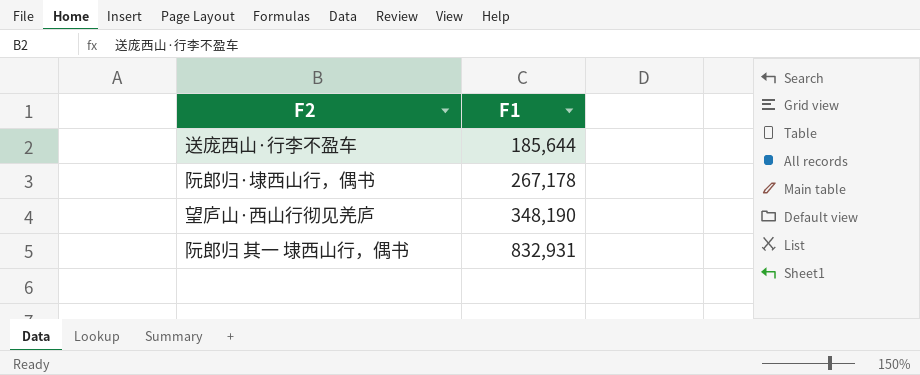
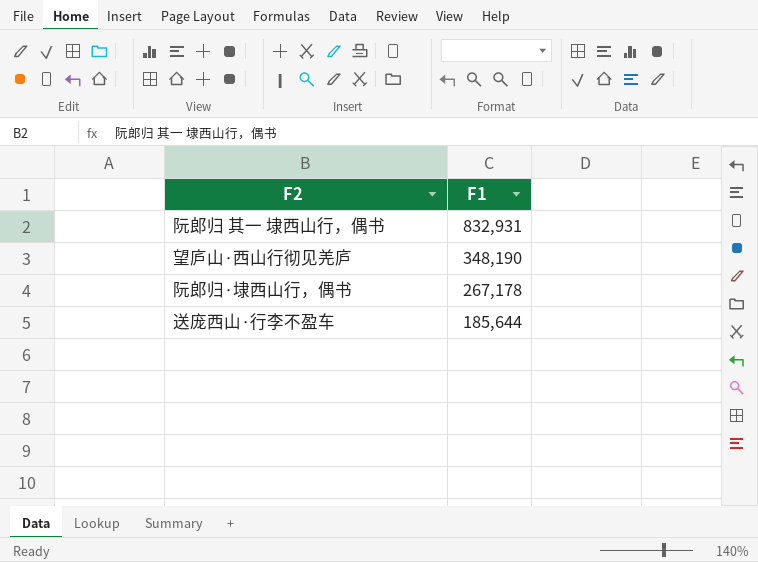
row order: F1 ascending -> F1 descending

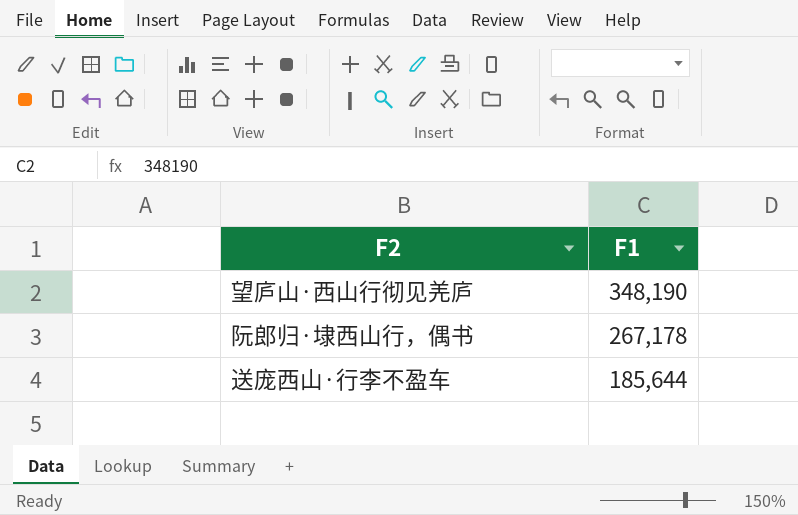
row 阮郎归 其一 埭西山行，偶书: 832,931 -> none

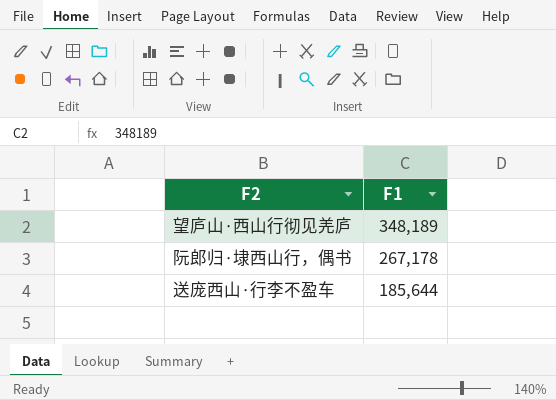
望庐山·西山行彻见羌庐 | F1: 348,190 -> 348,189

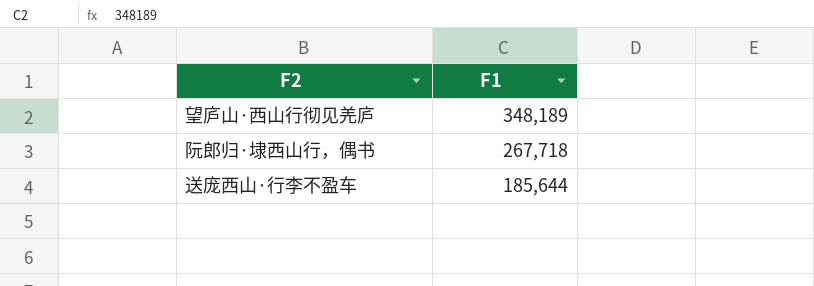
阮郎归·埭西山行，偶书 | F1: 267,178 -> 267,718

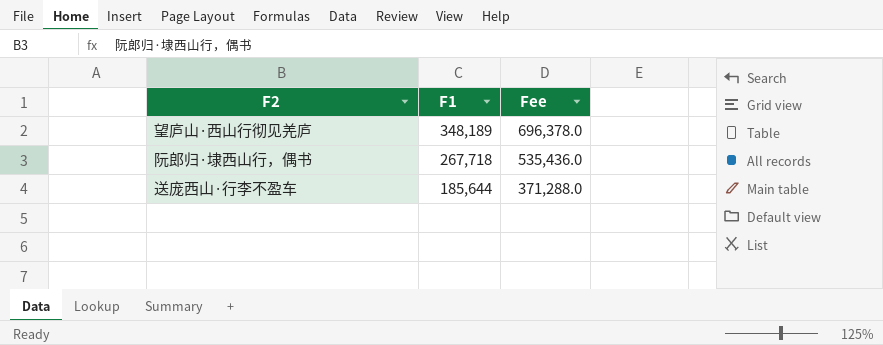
column Fee | formula: none -> [F1] * 2

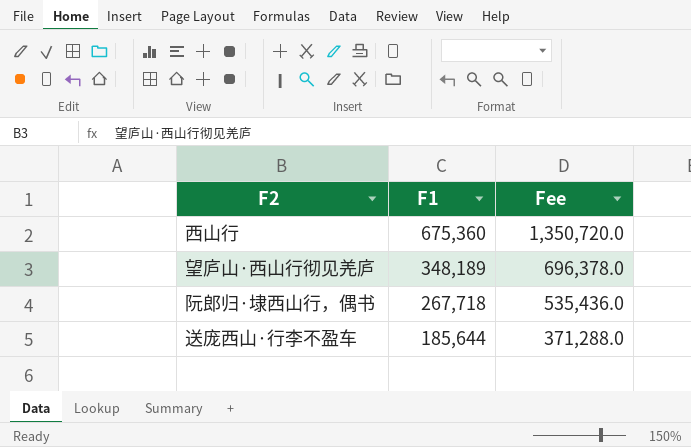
row 西山行: none -> 675,360 | 1,350,720.0

